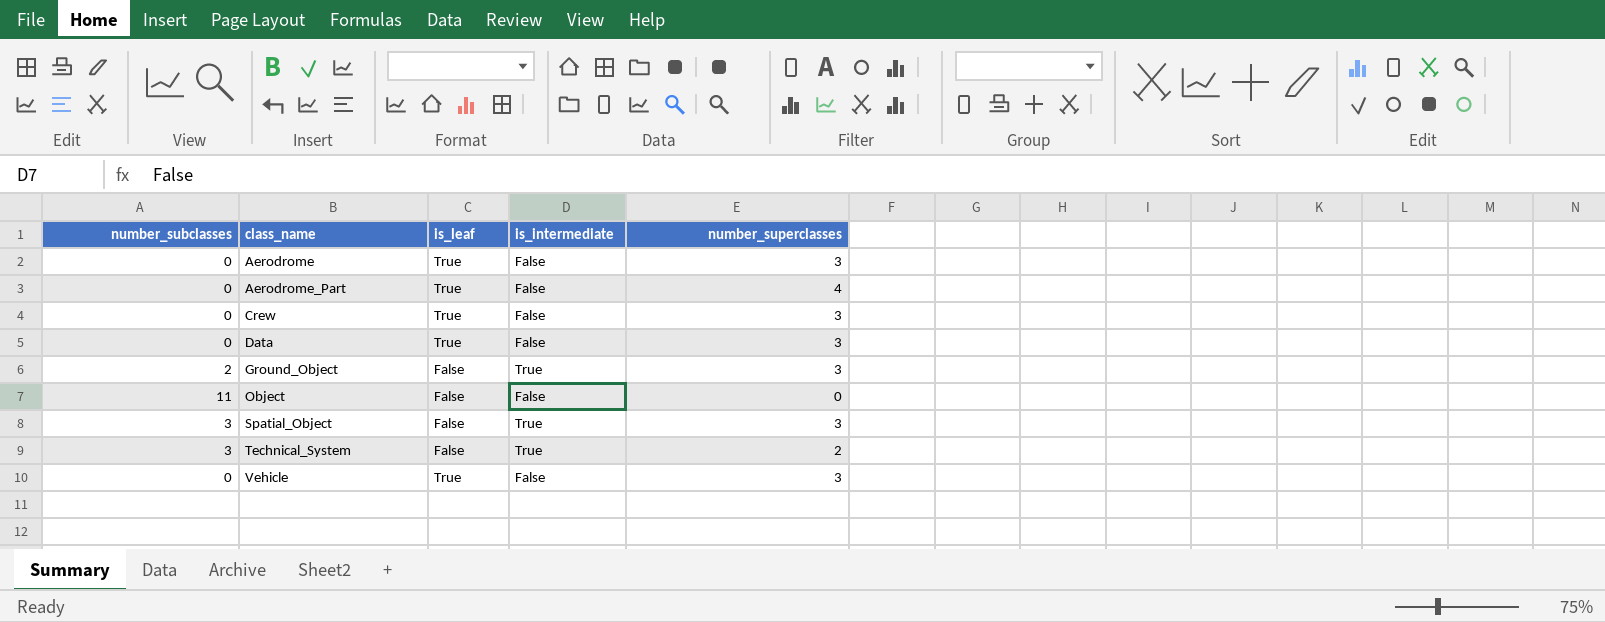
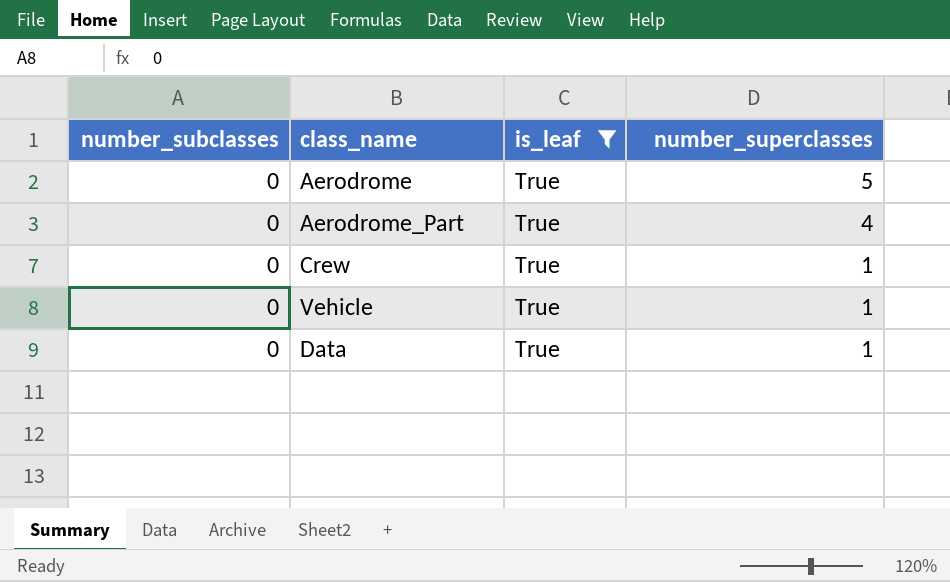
filter: none -> is_leaf = True
row order: class_name ascending -> number_superclasses descending
column is_intermediate | position: 4 -> none
Aerodrome | number_superclasses: 3 -> 5
Crew | number_superclasses: 3 -> 1
Vehicle | number_superclasses: 3 -> 1
Data | number_superclasses: 3 -> 1

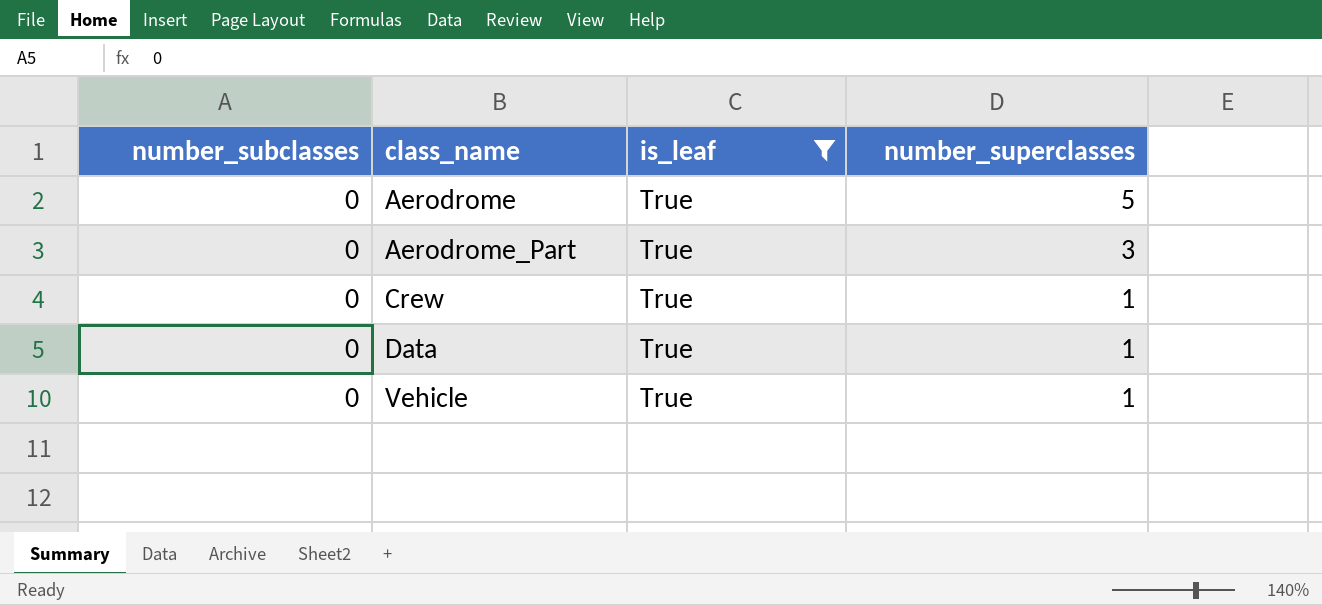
row order: number_superclasses descending -> class_name ascending
Aerodrome_Part | number_superclasses: 4 -> 3

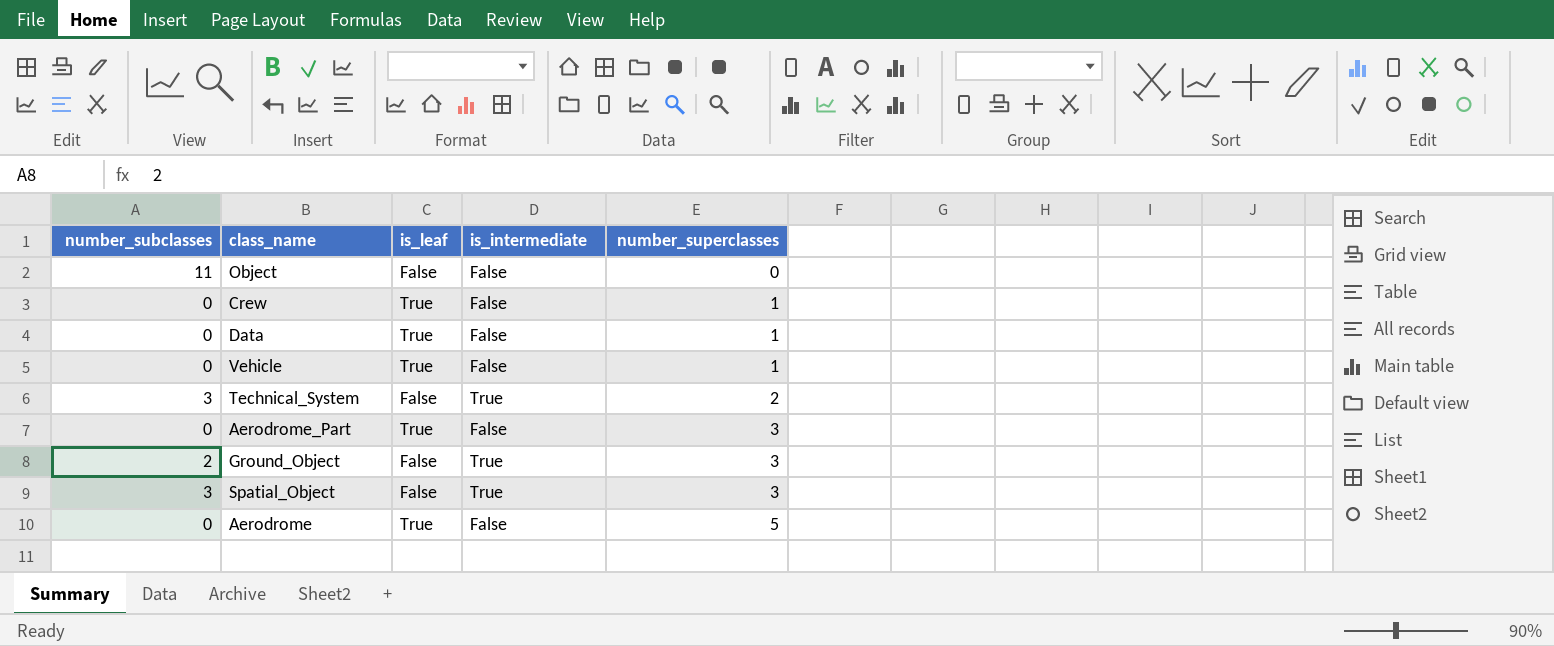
filter: is_leaf = True -> none
row order: class_name ascending -> number_superclasses ascending
column is_intermediate | position: none -> 4

